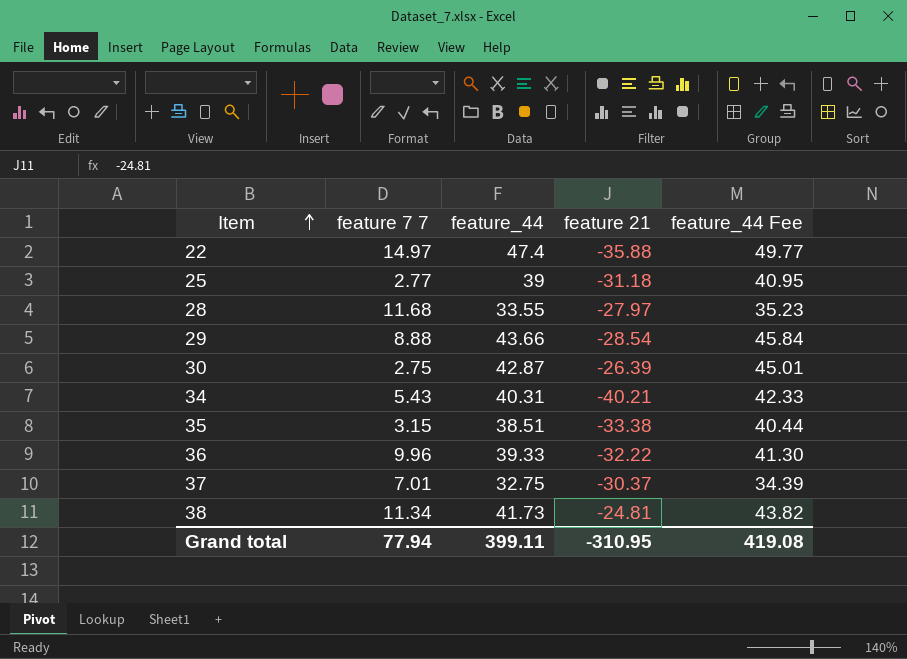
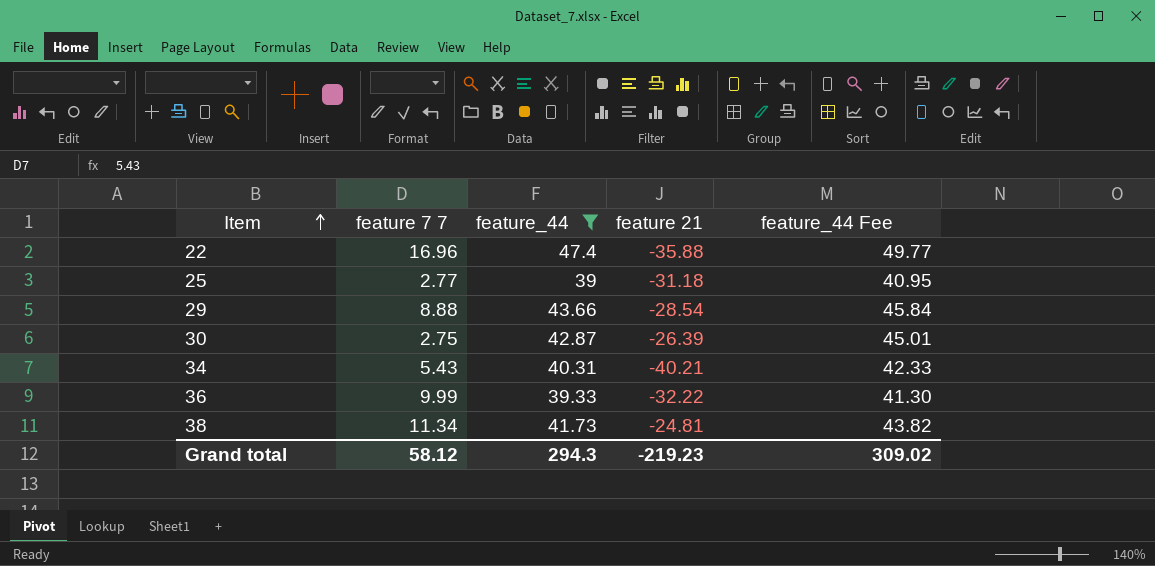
filter: none -> feature_44 >= 39
22 | feature 7 7: 14.97 -> 16.96
36 | feature 7 7: 9.96 -> 9.99
Grand total | feature 7 7: 77.94 -> 58.12
Grand total | feature_44: 399.11 -> 294.3
Grand total | feature 21: -310.95 -> -219.23
Grand total | feature_44 Fee: 419.08 -> 309.02

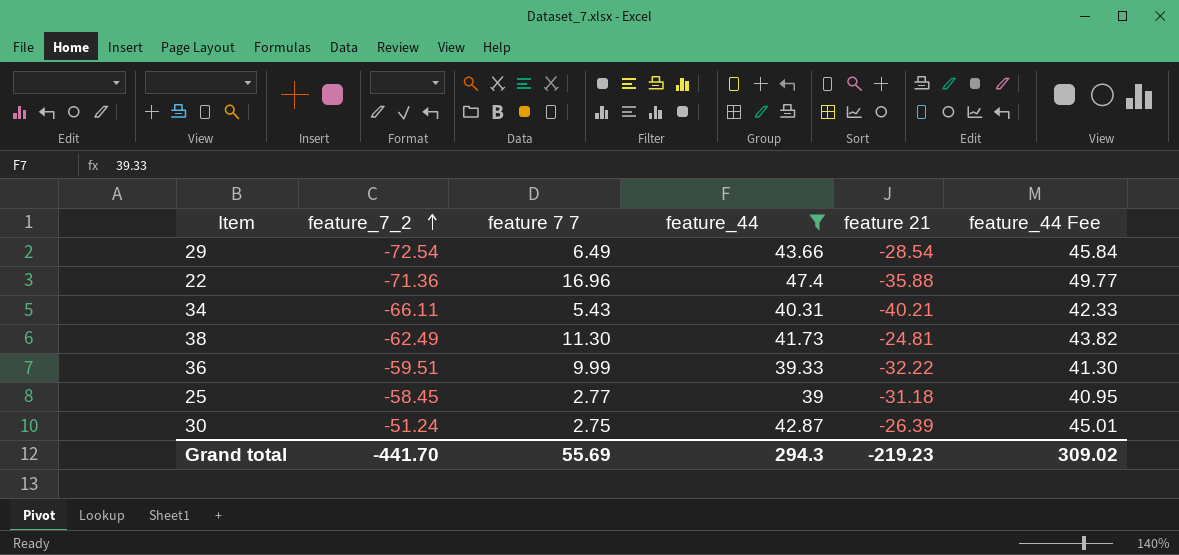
row order: Item ascending -> feature_7_2 ascending
column feature_7_2 | position: none -> 2
29 | feature 7 7: 8.88 -> 6.49
38 | feature 7 7: 11.34 -> 11.30
Grand total | feature 7 7: 58.12 -> 55.69

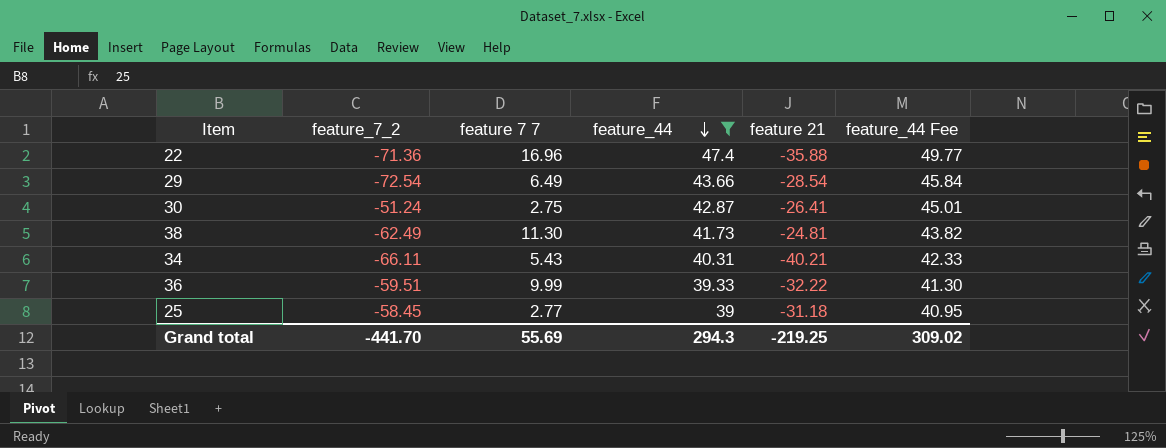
row order: feature_7_2 ascending -> feature_44 descending
30 | feature 21: -26.39 -> -26.41
Grand total | feature 21: -219.23 -> -219.25

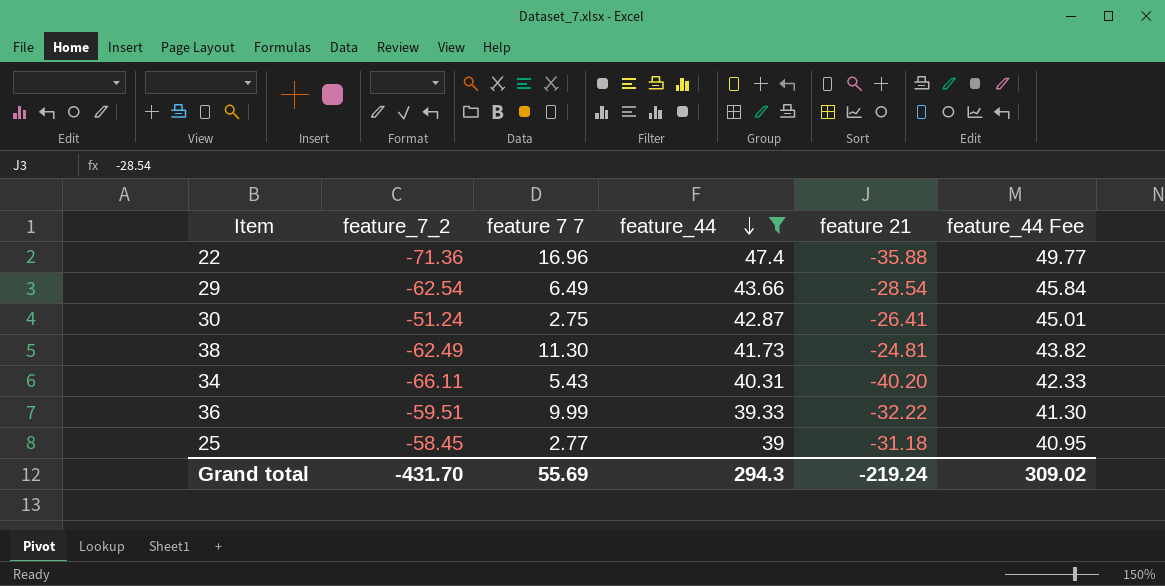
29 | feature_7_2: -72.54 -> -62.54
34 | feature 21: -40.21 -> -40.20
Grand total | feature_7_2: -441.70 -> -431.70
Grand total | feature 21: -219.25 -> -219.24

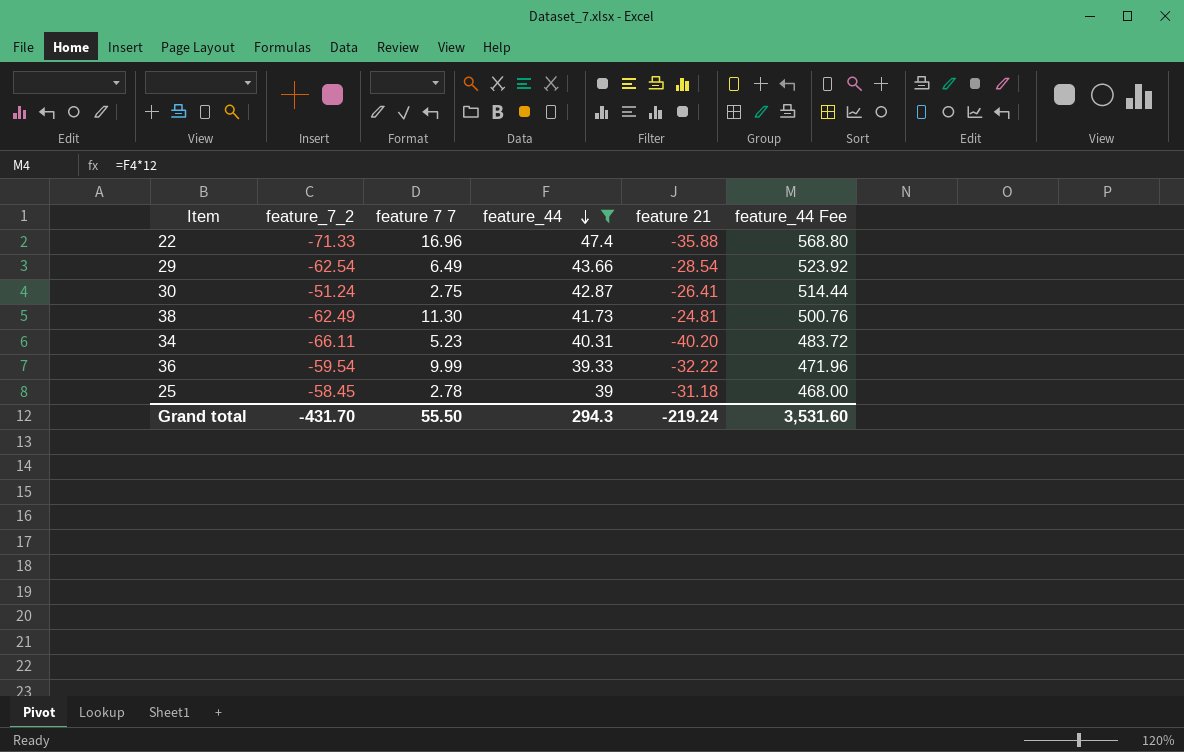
column feature_44 Fee | formula: [feature_44] * 1.05 -> [feature_44] * 12
22 | feature_7_2: -71.36 -> -71.33
34 | feature 7 7: 5.43 -> 5.23
36 | feature_7_2: -59.51 -> -59.54
25 | feature 7 7: 2.77 -> 2.78
Grand total | feature 7 7: 55.69 -> 55.50
Grand total | feature_44 Fee: 309.02 -> 3,531.60

